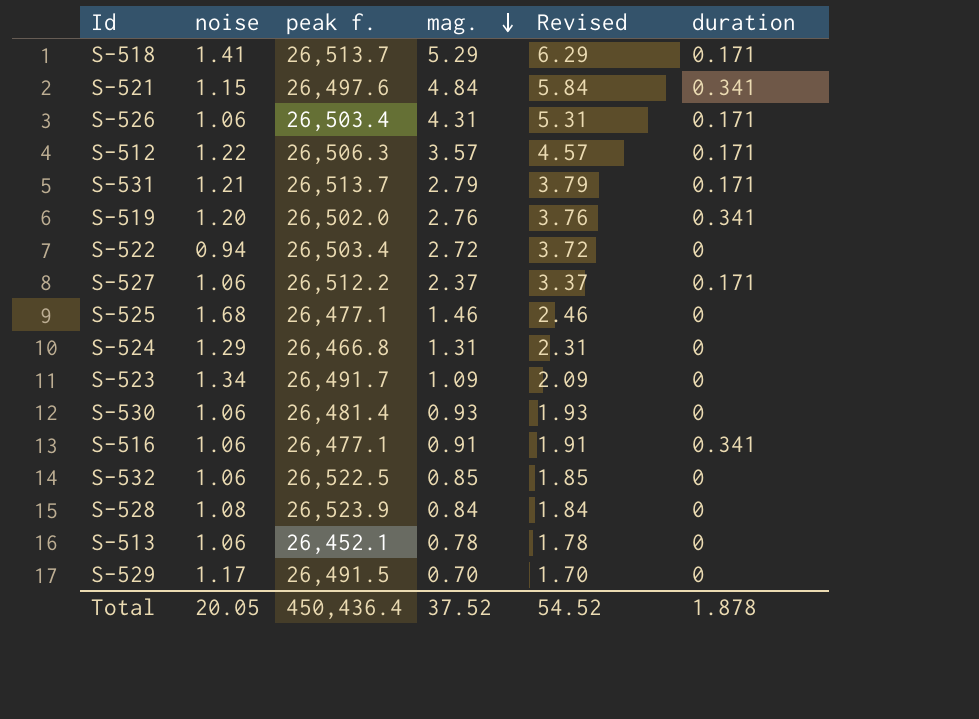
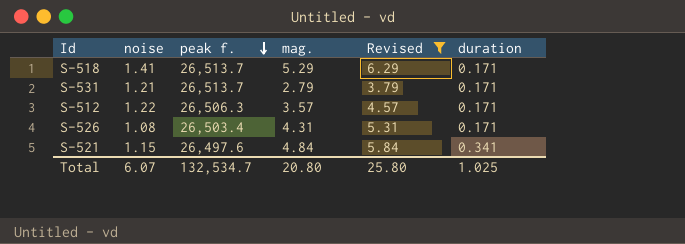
filter: none -> Revised >= 3.79
row order: mag. descending -> peak f. descending
S-526 | noise: 1.06 -> 1.08
Total | noise: 20.05 -> 6.07
Total | peak f.: 450,436.4 -> 132,534.7
Total | mag.: 37.52 -> 20.80
Total | Revised: 54.52 -> 25.80
Total | duration: 1.878 -> 1.025

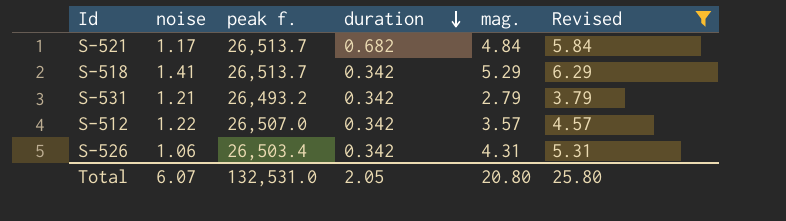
row order: peak f. descending -> duration descending
column duration | position: 6 -> 4
S-521 | noise: 1.15 -> 1.17
S-521 | peak f.: 26,497.6 -> 26,513.7
S-521 | duration: 0.341 -> 0.682
S-518 | duration: 0.171 -> 0.342
S-531 | peak f.: 26,513.7 -> 26,493.2
S-531 | duration: 0.171 -> 0.342
S-512 | peak f.: 26,506.3 -> 26,507.0
S-512 | duration: 0.171 -> 0.342
S-526 | noise: 1.08 -> 1.06
S-526 | duration: 0.171 -> 0.342
Total | peak f.: 132,534.7 -> 132,531.0
Total | duration: 1.025 -> 2.05

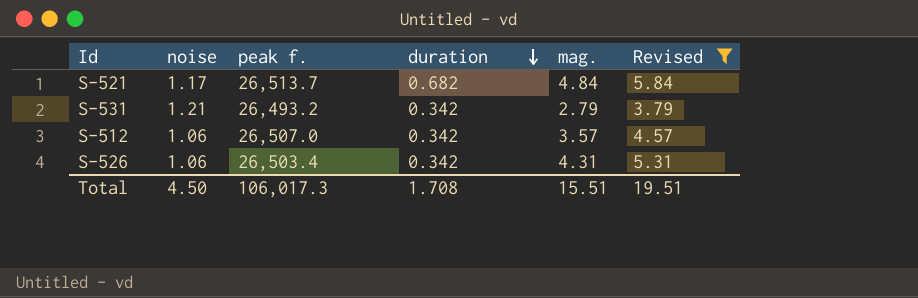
row S-518: 1.41 | 26,513.7 | 0.342 | 5.29 | 6.29 -> none
S-512 | noise: 1.22 -> 1.06
Total | noise: 6.07 -> 4.50
Total | peak f.: 132,531.0 -> 106,017.3
Total | duration: 2.05 -> 1.708
Total | mag.: 20.80 -> 15.51
Total | Revised: 25.80 -> 19.51

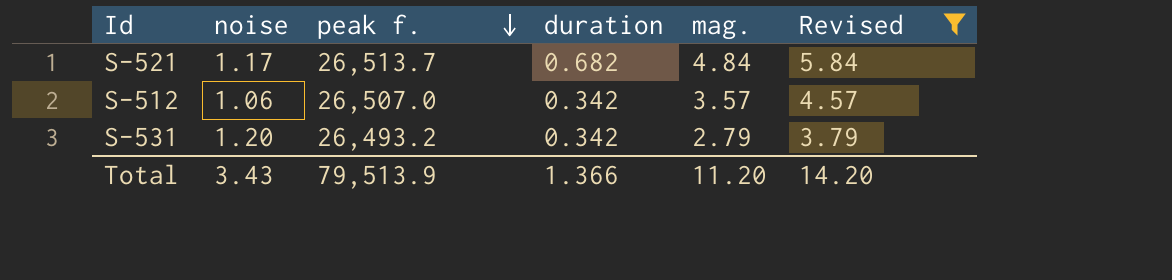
row order: duration descending -> peak f. descending
row S-526: 1.06 | 26,503.4 | 0.342 | 4.31 | 5.31 -> none
S-531 | noise: 1.21 -> 1.20
Total | noise: 4.50 -> 3.43
Total | peak f.: 106,017.3 -> 79,513.9
Total | duration: 1.708 -> 1.366
Total | mag.: 15.51 -> 11.20
Total | Revised: 19.51 -> 14.20

